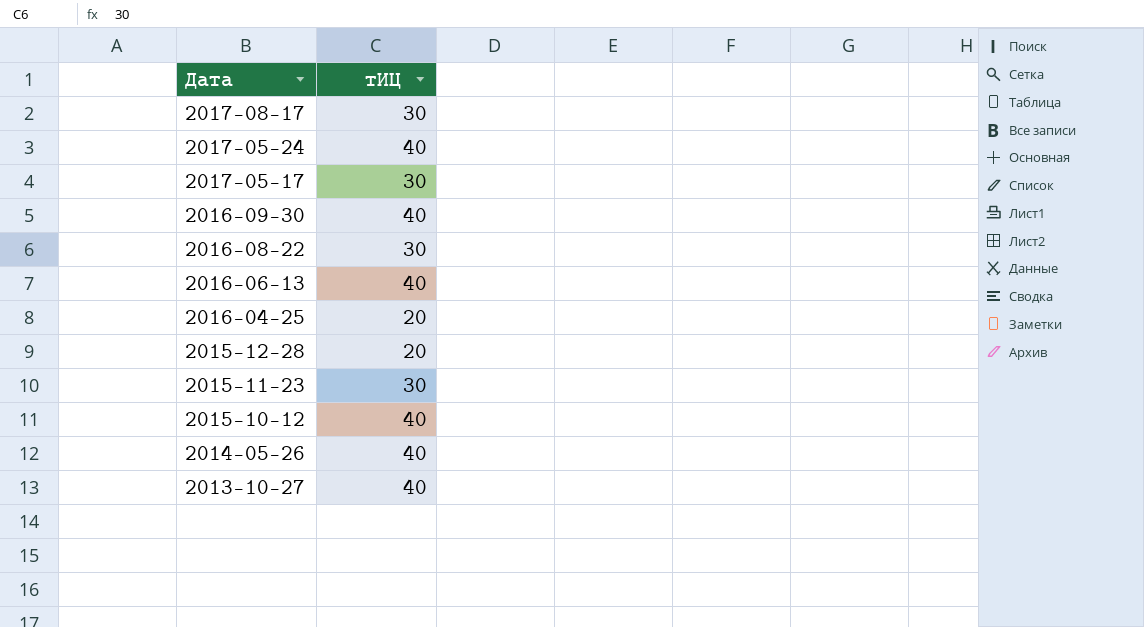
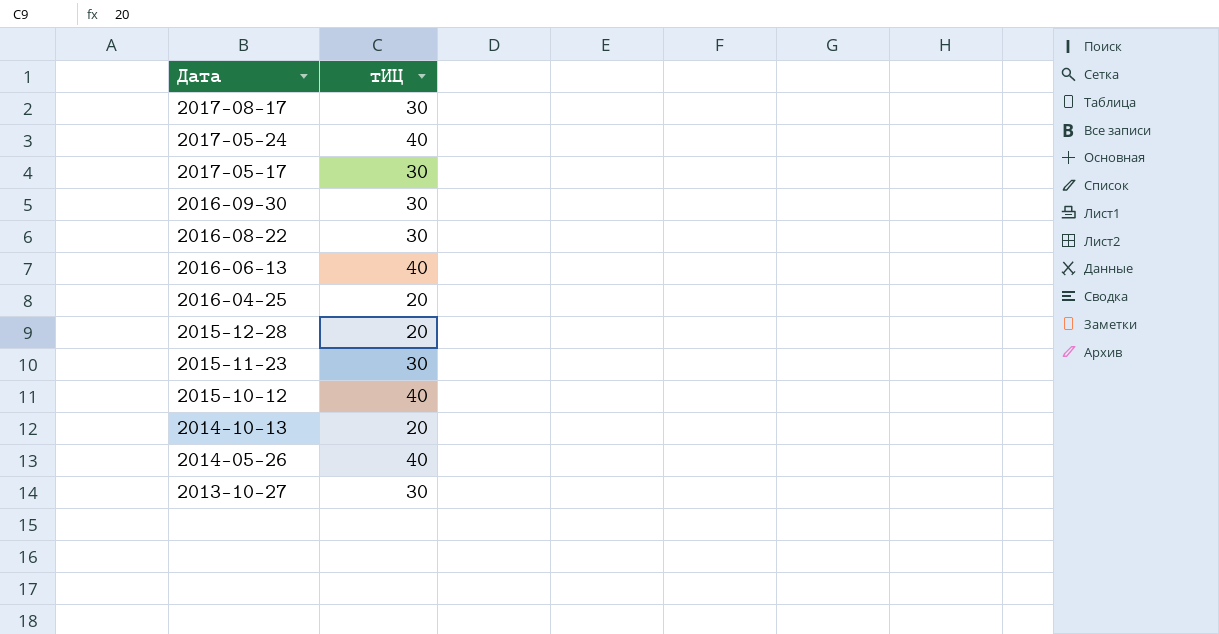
2016-09-30 | тИЦ: 40 -> 30
row 2014-10-13: none -> 20
2013-10-27 | тИЦ: 40 -> 30

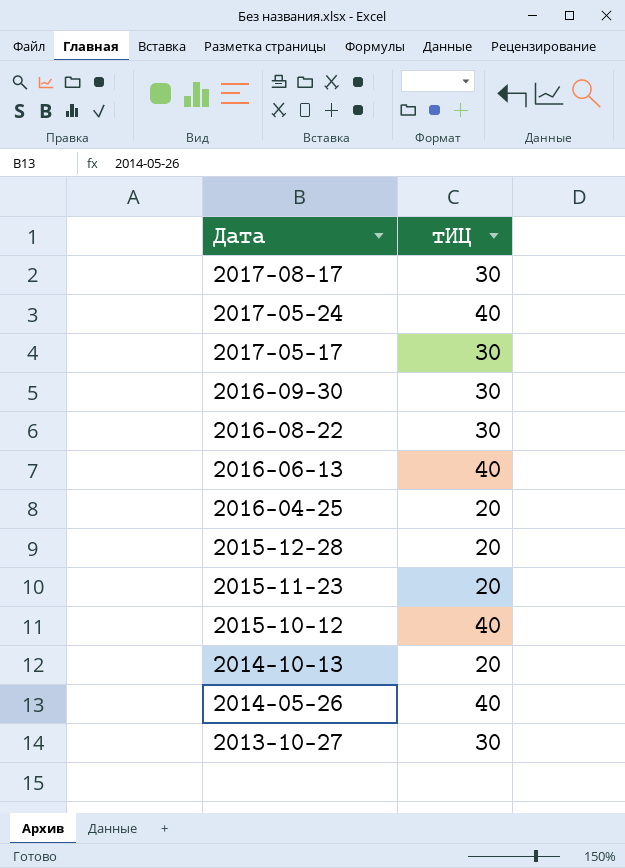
2015-11-23 | тИЦ: 30 -> 20

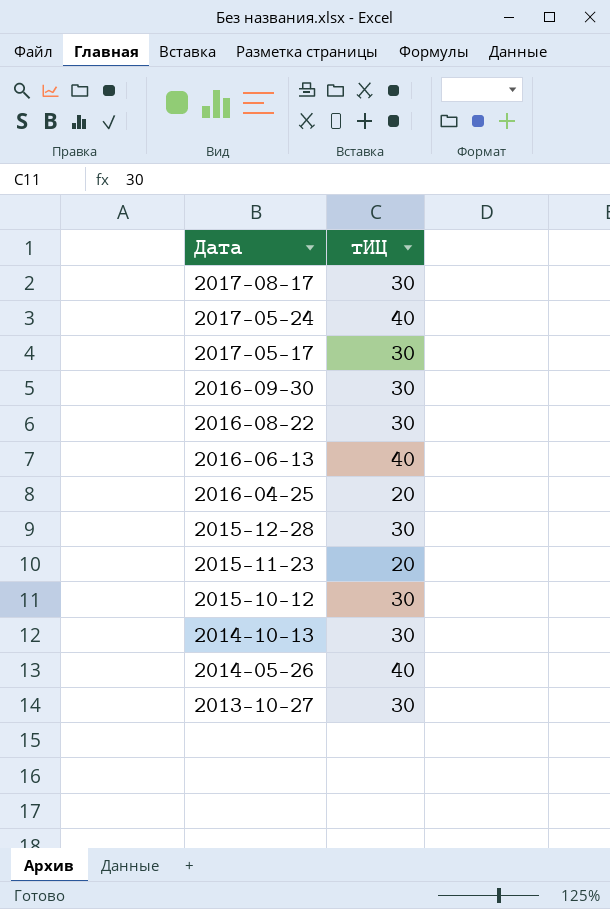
2015-12-28 | тИЦ: 20 -> 30
2015-10-12 | тИЦ: 40 -> 30
2014-10-13 | тИЦ: 20 -> 30

